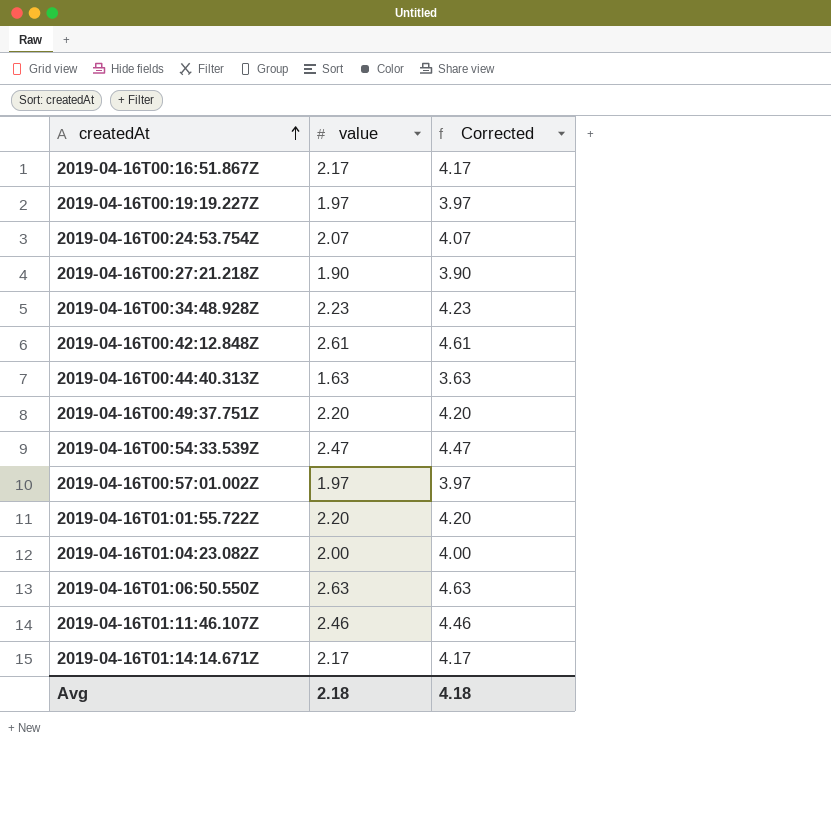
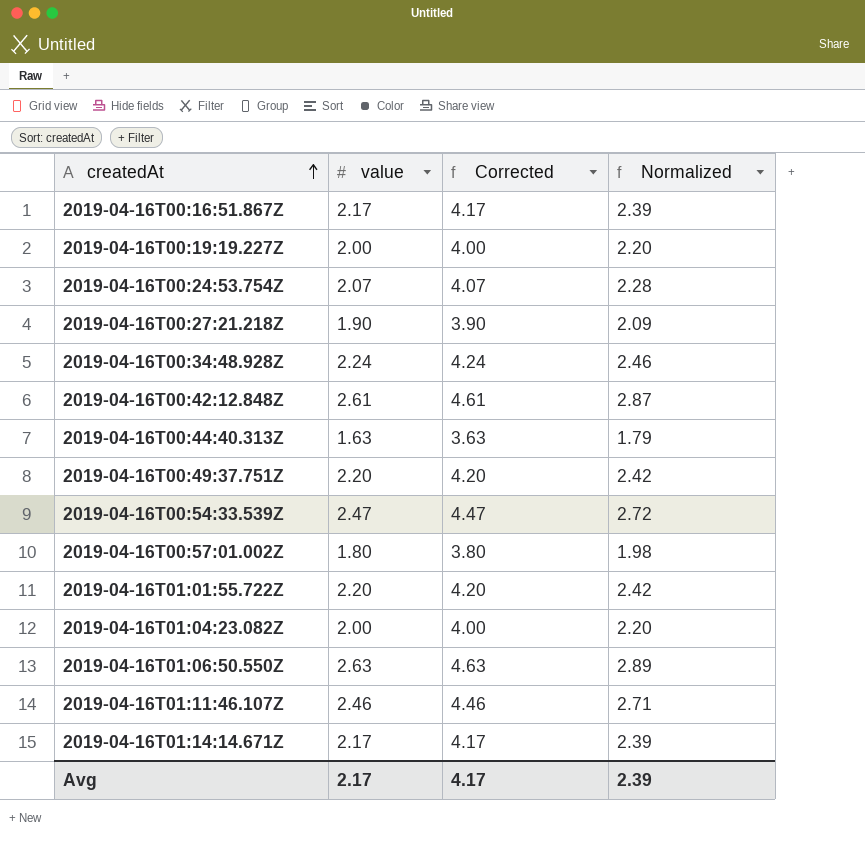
column Normalized | formula: none -> [value] * 1.1
2019-04-16T00:19:19.227Z | value: 1.97 -> 2.00
2019-04-16T00:19:19.227Z | Corrected: 3.97 -> 4.00
2019-04-16T00:34:48.928Z | value: 2.23 -> 2.24
2019-04-16T00:34:48.928Z | Corrected: 4.23 -> 4.24
2019-04-16T00:57:01.002Z | value: 1.97 -> 1.80
2019-04-16T00:57:01.002Z | Corrected: 3.97 -> 3.80
Avg | value: 2.18 -> 2.17
Avg | Corrected: 4.18 -> 4.17

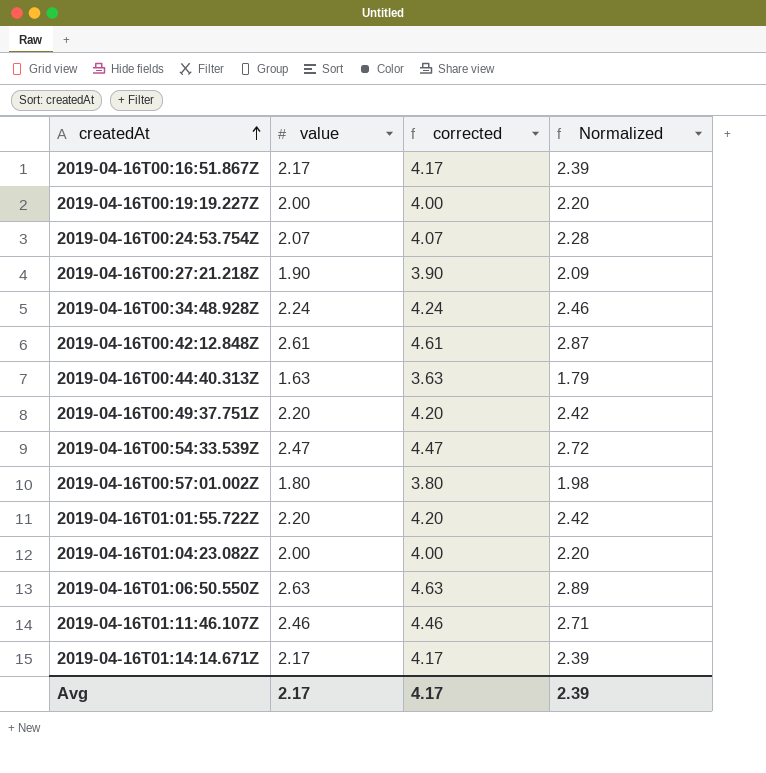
column name: Corrected -> corrected

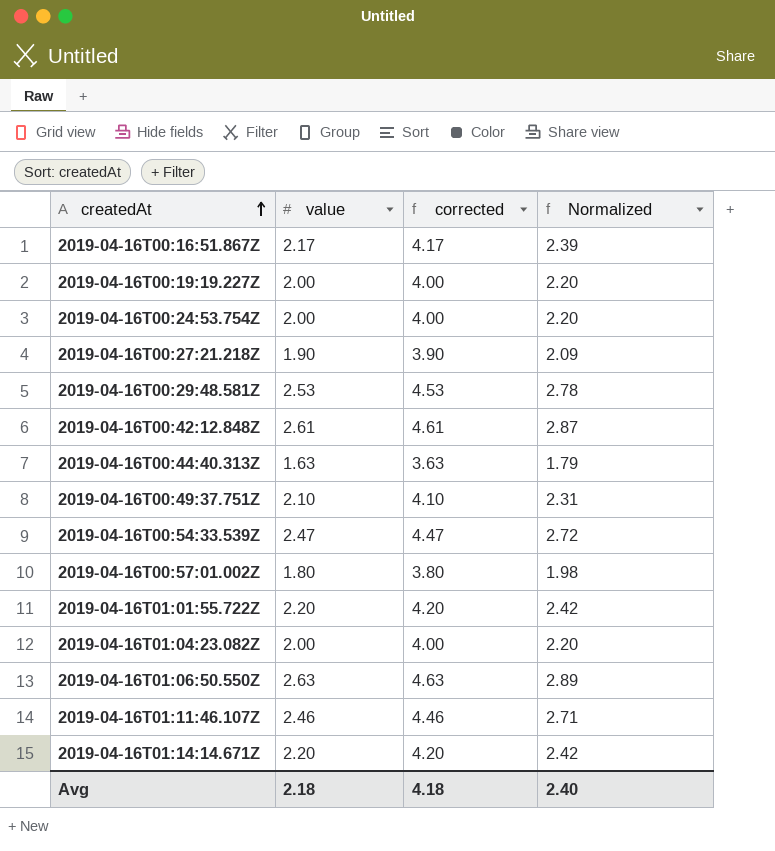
row 2019-04-16T00:34:48.928Z: 2.24 | 4.24 | 2.46 -> none
2019-04-16T00:24:53.754Z | value: 2.07 -> 2.00
2019-04-16T00:24:53.754Z | corrected: 4.07 -> 4.00
2019-04-16T00:24:53.754Z | Normalized: 2.28 -> 2.20
row 2019-04-16T00:29:48.581Z: none -> 2.53 | 4.53 | 2.78
2019-04-16T00:49:37.751Z | value: 2.20 -> 2.10
2019-04-16T00:49:37.751Z | corrected: 4.20 -> 4.10
2019-04-16T00:49:37.751Z | Normalized: 2.42 -> 2.31
2019-04-16T01:14:14.671Z | value: 2.17 -> 2.20
2019-04-16T01:14:14.671Z | corrected: 4.17 -> 4.20
2019-04-16T01:14:14.671Z | Normalized: 2.39 -> 2.42
Avg | value: 2.17 -> 2.18
Avg | corrected: 4.17 -> 4.18
Avg | Normalized: 2.39 -> 2.40

